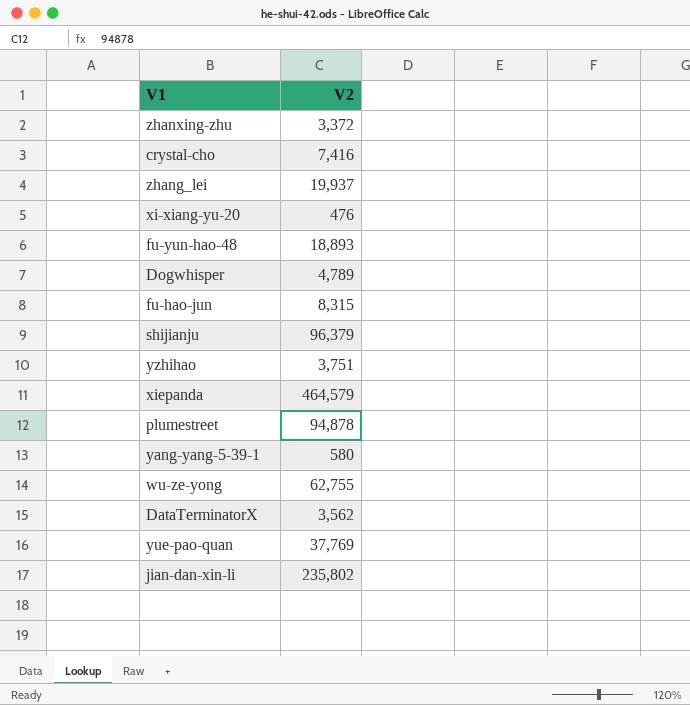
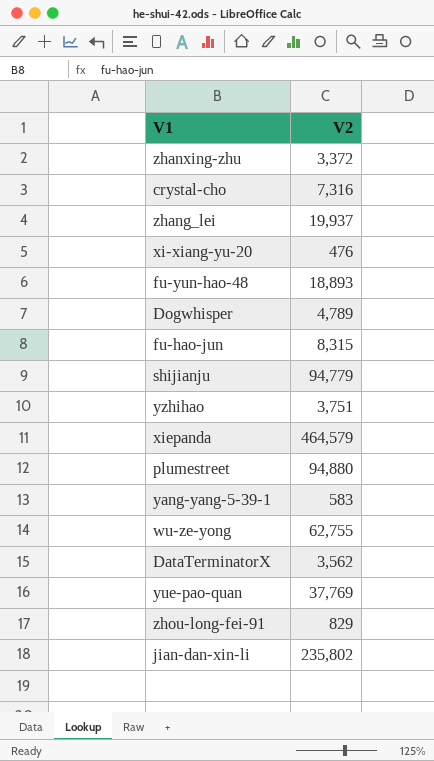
crystal-cho | V2: 7,416 -> 7,316
shijianju | V2: 96,379 -> 94,779
plumestreet | V2: 94,878 -> 94,880
yang-yang-5-39-1 | V2: 580 -> 583
row zhou-long-fei-91: none -> 829

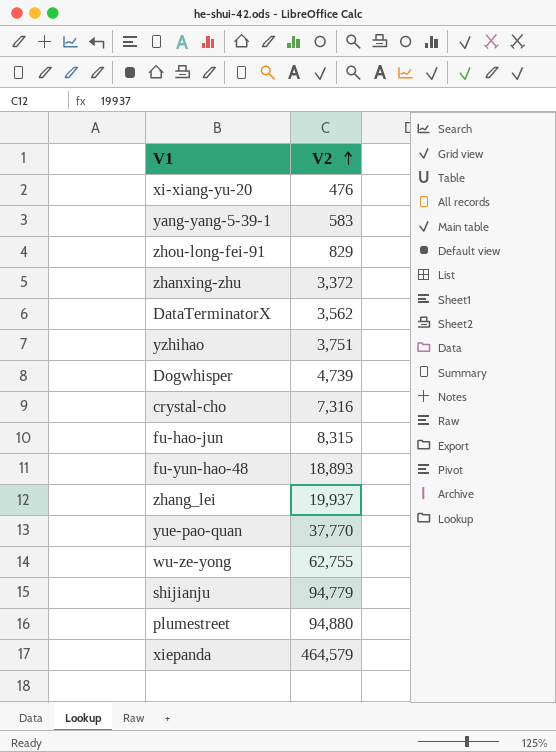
row order: none -> V2 ascending
row jian-dan-xin-li: 235,802 -> none
Dogwhisper | V2: 4,789 -> 4,739
yue-pao-quan | V2: 37,769 -> 37,770

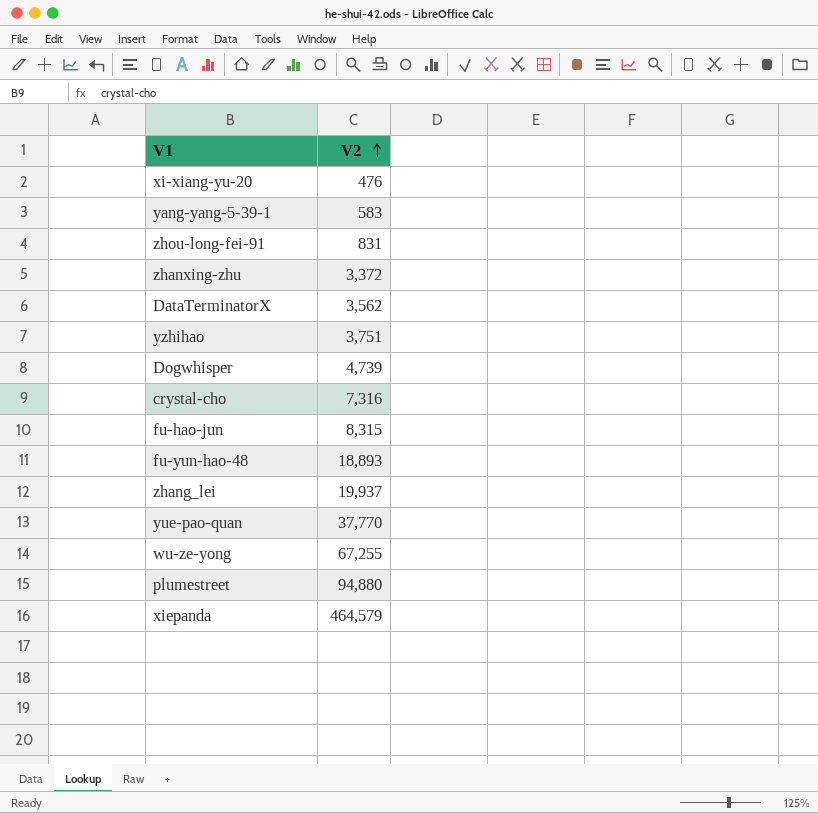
row shijianju: 94,779 -> none
zhou-long-fei-91 | V2: 829 -> 831
wu-ze-yong | V2: 62,755 -> 67,255

